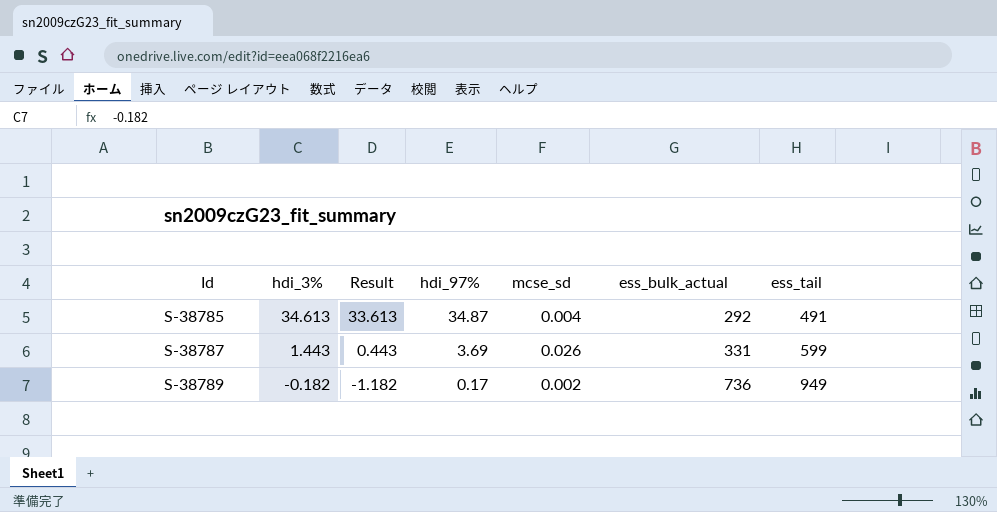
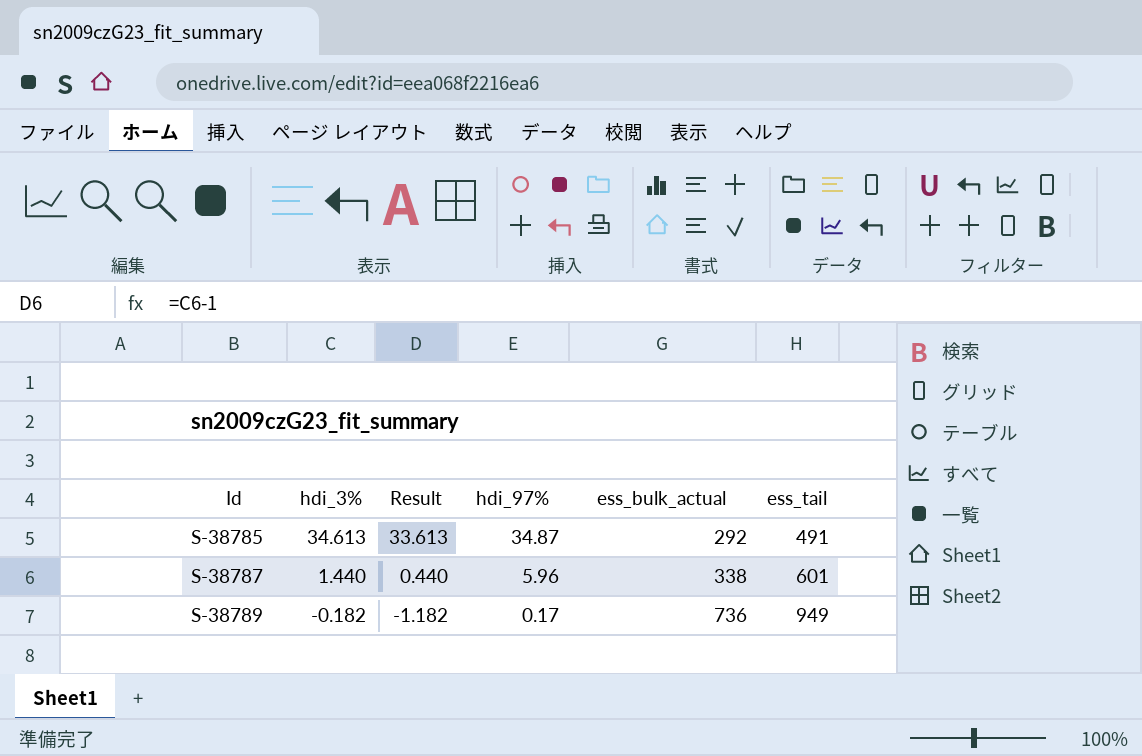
column mcse_sd | position: 5 -> none
S-38787 | hdi_3%: 1.443 -> 1.440
S-38787 | Result: 0.443 -> 0.440
S-38787 | hdi_97%: 3.69 -> 5.96
S-38787 | ess_bulk_actual: 331 -> 338
S-38787 | ess_tail: 599 -> 601

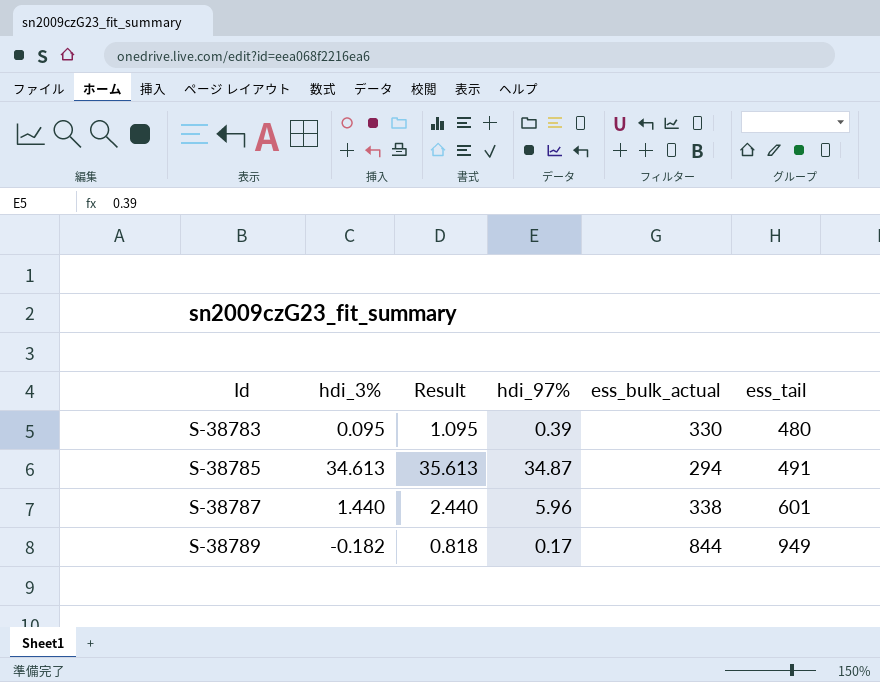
column Result | formula: [hdi_3%] - 1 -> [hdi_3%] + 1
row S-38783: none -> 0.095 | 1.095 | 0.39 | 330 | 480
S-38785 | ess_bulk_actual: 292 -> 294
S-38789 | ess_bulk_actual: 736 -> 844

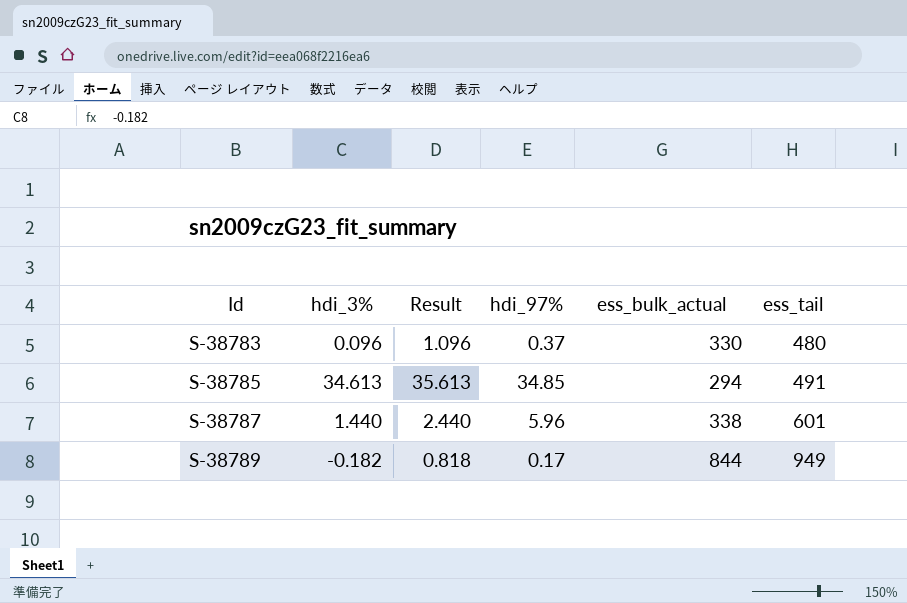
S-38783 | hdi_3%: 0.095 -> 0.096
S-38783 | Result: 1.095 -> 1.096
S-38783 | hdi_97%: 0.39 -> 0.37
S-38785 | hdi_97%: 34.87 -> 34.85

